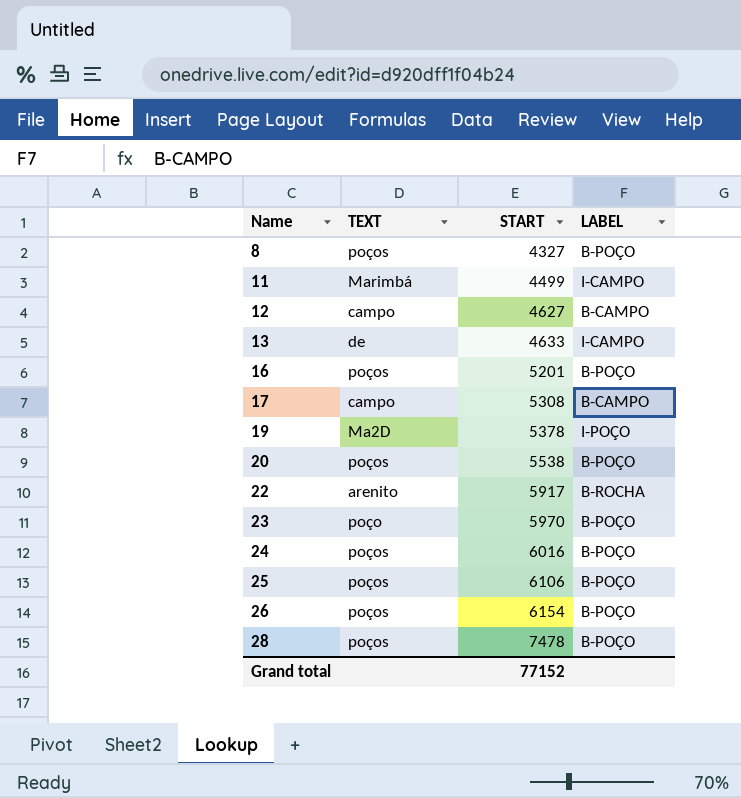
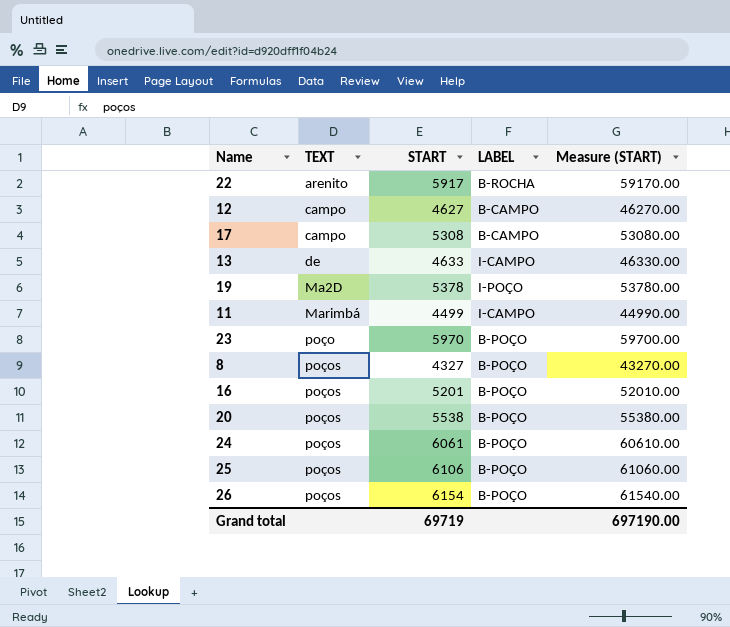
row order: Name ascending -> TEXT ascending
column Measure (START) | formula: none -> [START] * 10
row 28: poços | 7478 | B-POÇO -> none
24 | START: 6016 -> 6061
Grand total | START: 77152 -> 69719

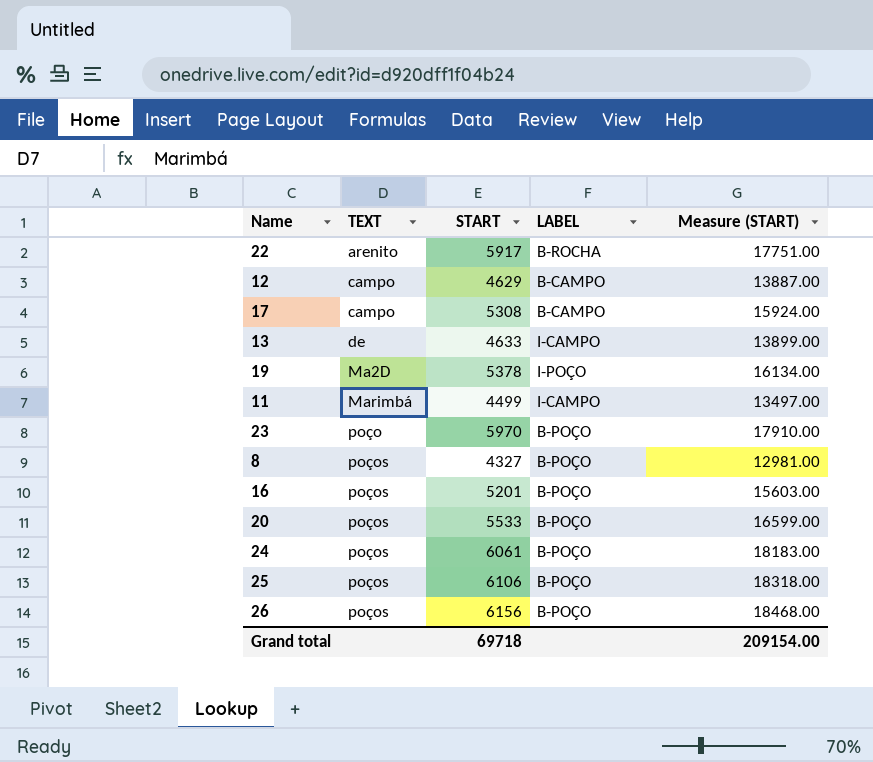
column Measure (START) | formula: [START] * 10 -> [START] * 3
12 | START: 4627 -> 4629
20 | START: 5538 -> 5533
26 | START: 6154 -> 6156
Grand total | START: 69719 -> 69718
Grand total | Measure (START): 697190.00 -> 209154.00

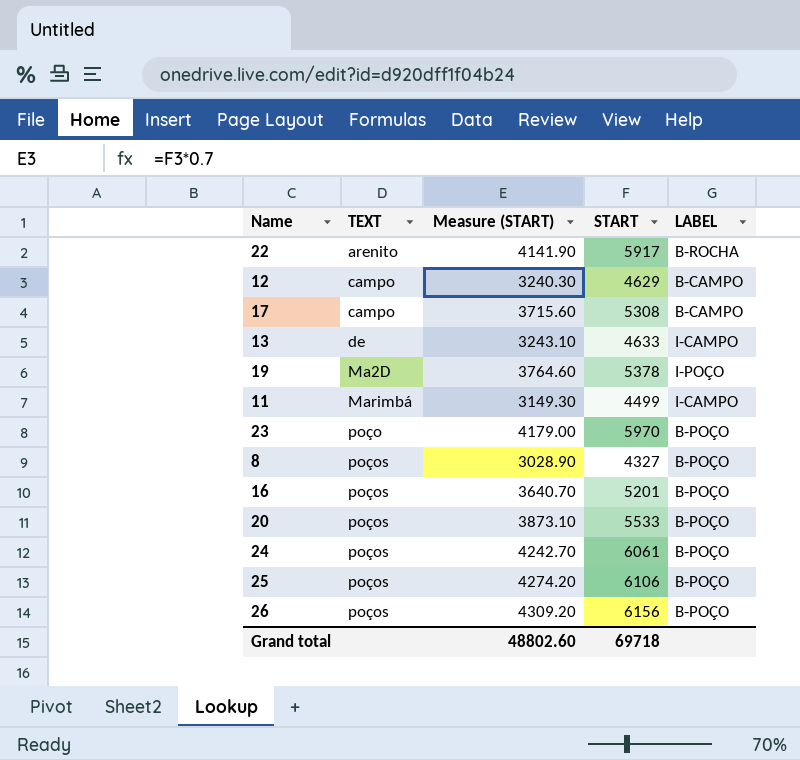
column Measure (START) | formula: [START] * 3 -> [START] * 0.7
column Measure (START) | position: 5 -> 3
Grand total | Measure (START): 209154.00 -> 48802.60

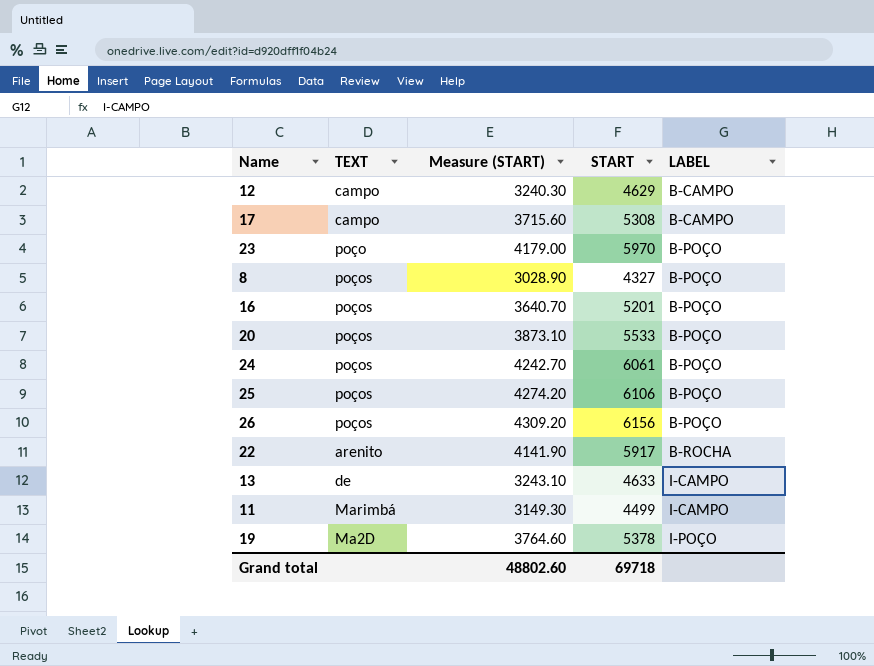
row order: TEXT ascending -> LABEL ascending

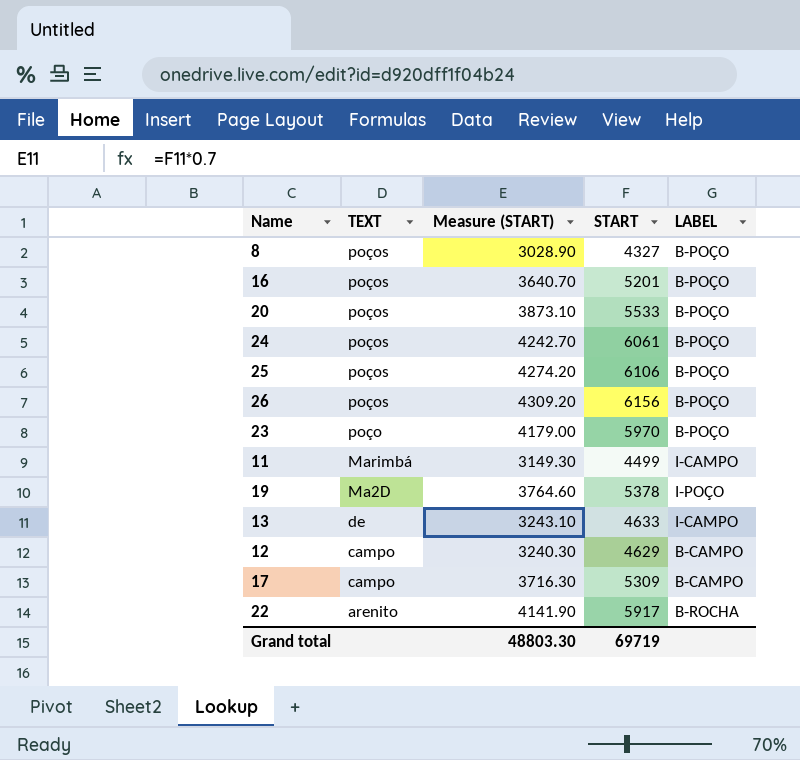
row order: LABEL ascending -> TEXT descending
17 | Measure (START): 3715.60 -> 3716.30
17 | START: 5308 -> 5309
Grand total | Measure (START): 48802.60 -> 48803.30
Grand total | START: 69718 -> 69719

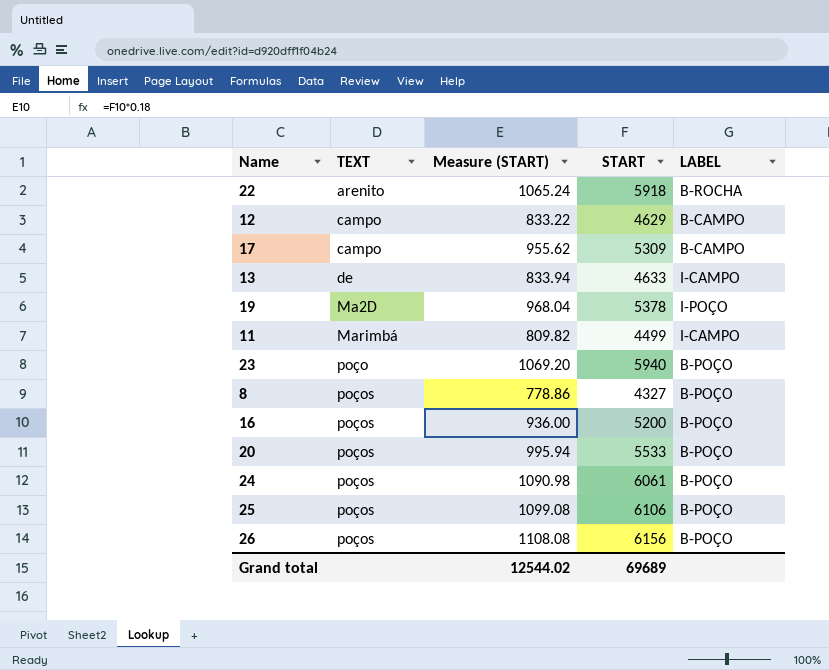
row order: TEXT descending -> TEXT ascending
column Measure (START) | formula: [START] * 0.7 -> [START] * 0.18
22 | START: 5917 -> 5918
23 | START: 5970 -> 5940
16 | START: 5201 -> 5200
Grand total | Measure (START): 48803.30 -> 12544.02
Grand total | START: 69719 -> 69689

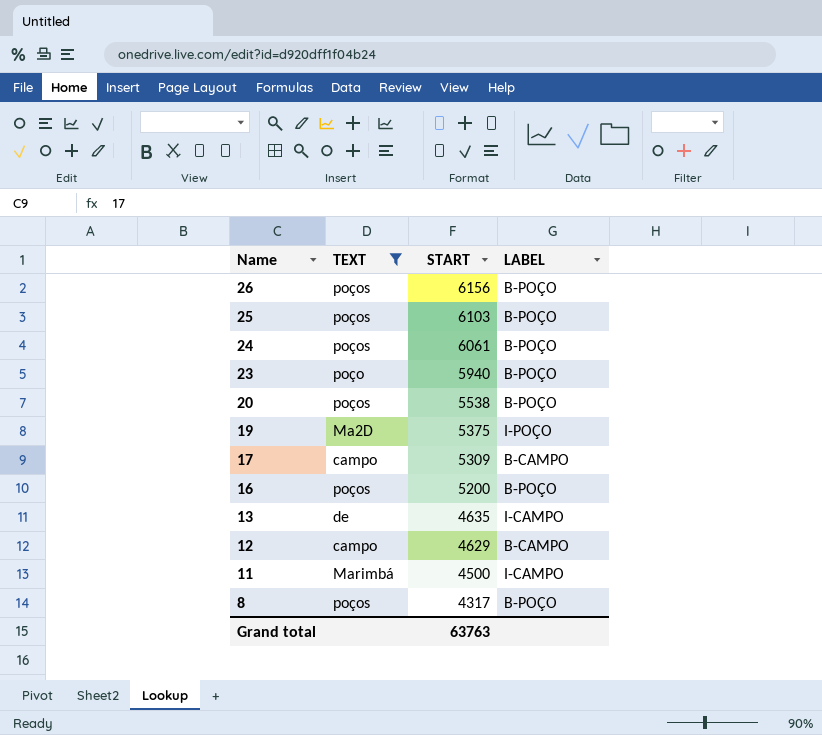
filter: none -> TEXT != arenito
row order: TEXT ascending -> Name descending
column Measure (START) | formula: [START] * 0.18 -> none
25 | START: 6106 -> 6103
20 | START: 5533 -> 5538
19 | START: 5378 -> 5375
13 | START: 4633 -> 4635
11 | START: 4499 -> 4500
8 | START: 4327 -> 4317
Grand total | START: 69689 -> 63763

